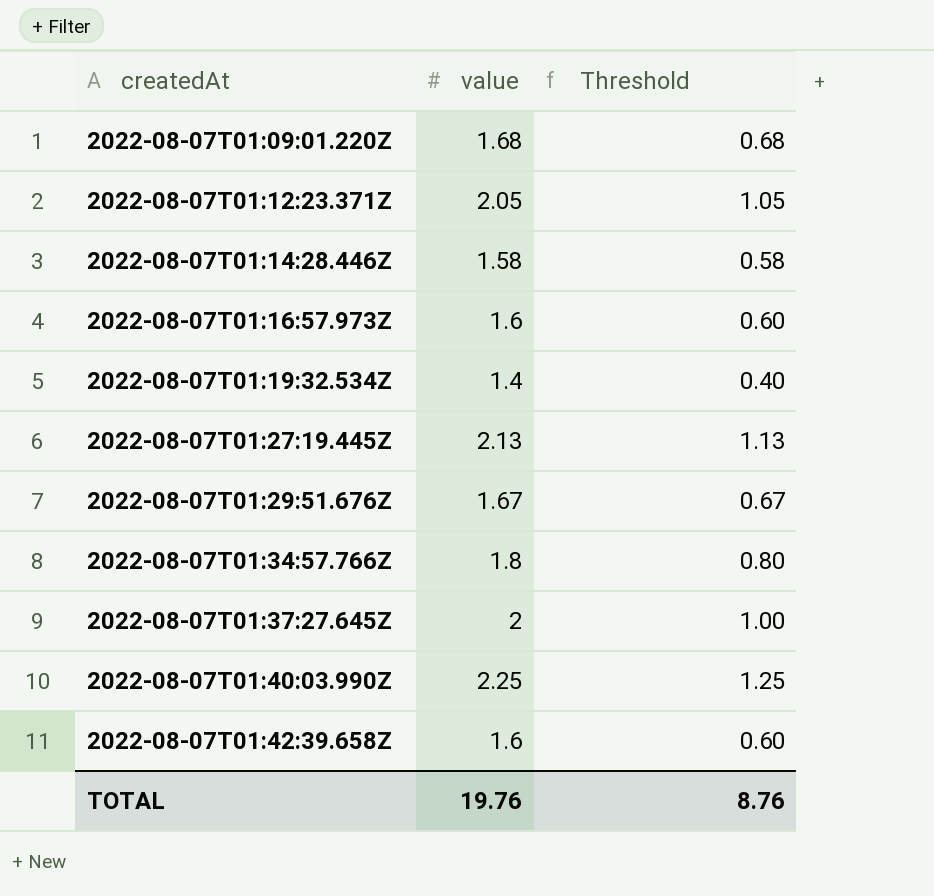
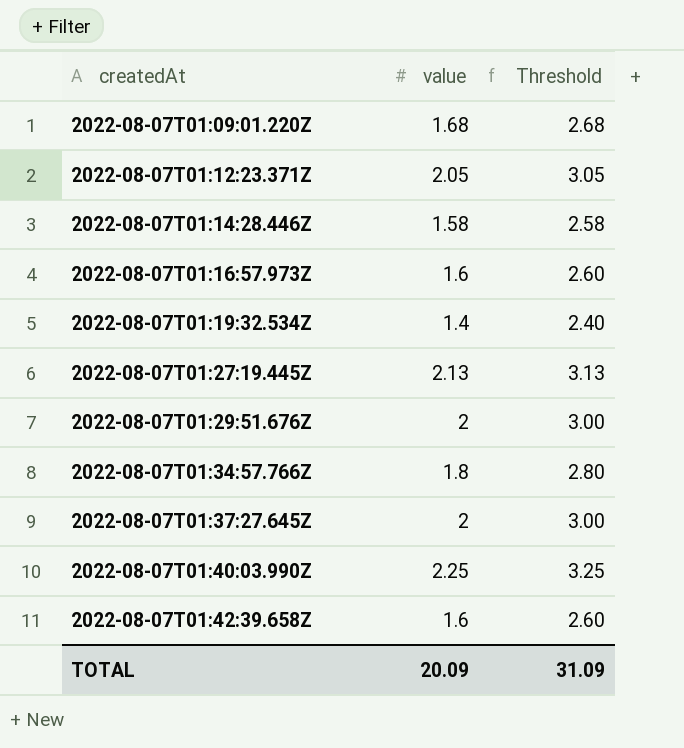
column Threshold | formula: [value] - 1 -> [value] + 1
2022-08-07T01:29:51.676Z | value: 1.67 -> 2
TOTAL | value: 19.76 -> 20.09
TOTAL | Threshold: 8.76 -> 31.09

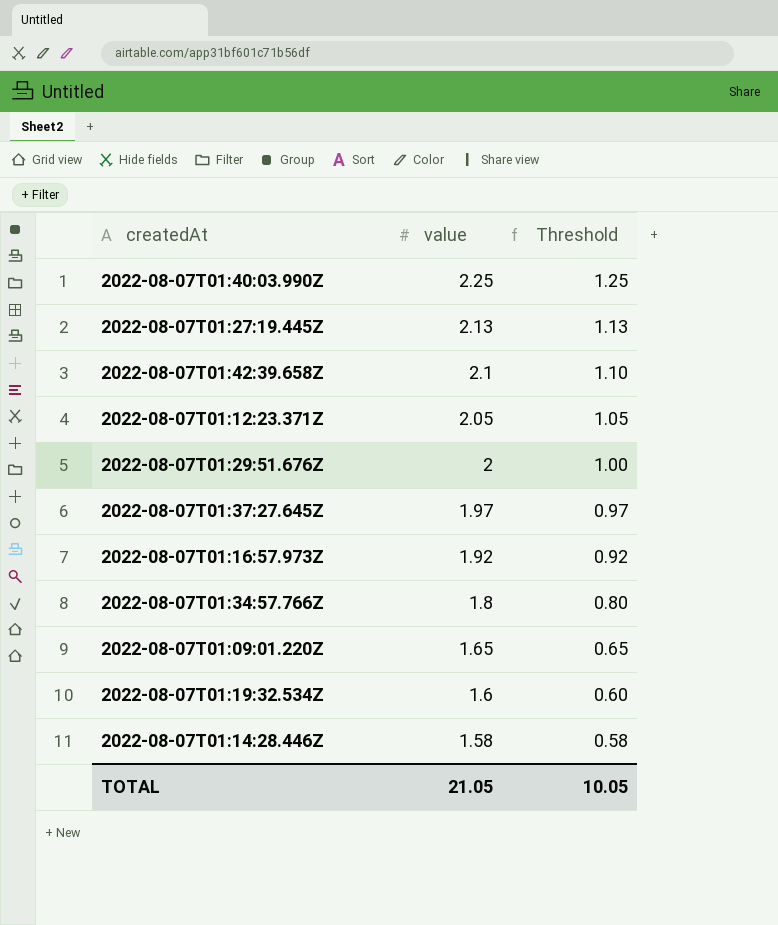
row order: createdAt ascending -> value descending
column Threshold | formula: [value] + 1 -> [value] - 1
2022-08-07T01:42:39.658Z | value: 1.6 -> 2.1
2022-08-07T01:37:27.645Z | value: 2 -> 1.97
2022-08-07T01:16:57.973Z | value: 1.6 -> 1.92
2022-08-07T01:09:01.220Z | value: 1.68 -> 1.65
2022-08-07T01:19:32.534Z | value: 1.4 -> 1.6
TOTAL | value: 20.09 -> 21.05
TOTAL | Threshold: 31.09 -> 10.05

